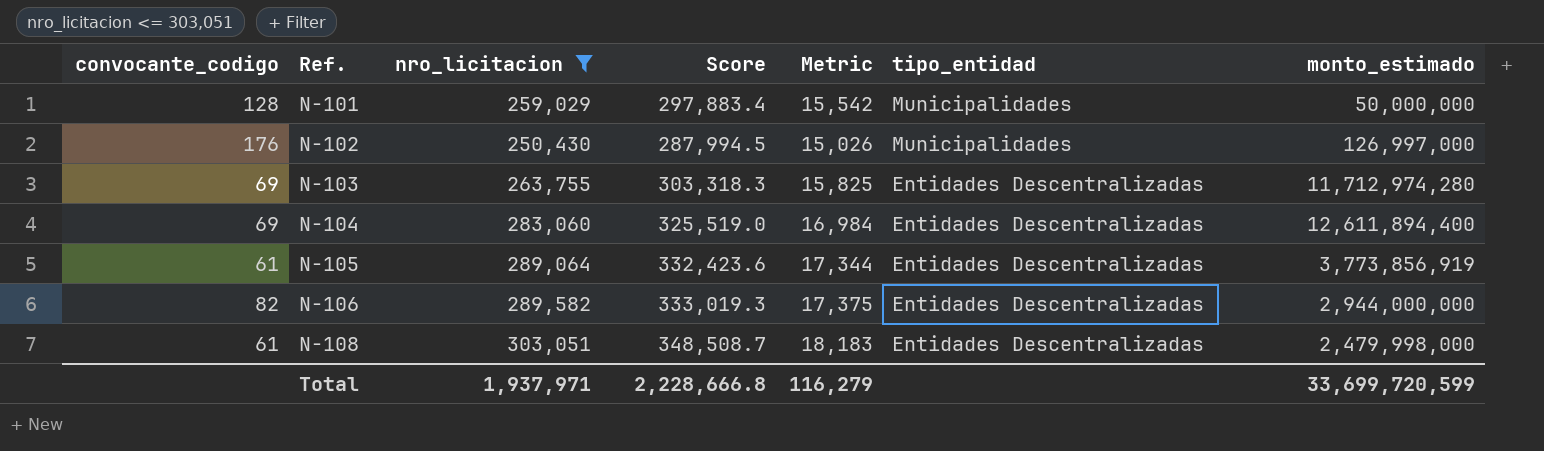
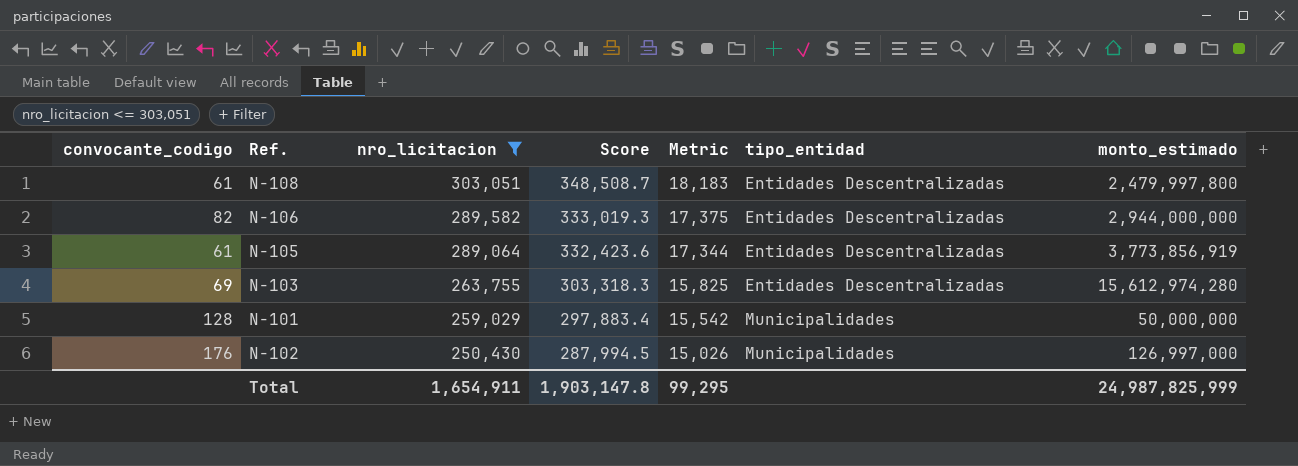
row order: Ref. ascending -> nro_licitacion descending
row N-104: 69 | 283,060 | 325,519.0 | 16,984 | Entidades Descentralizadas | 12,611,894,400 -> none
N-108 | monto_estimado: 2,479,998,000 -> 2,479,997,800
N-103 | monto_estimado: 11,712,974,280 -> 15,612,974,280
Total | nro_licitacion: 1,937,971 -> 1,654,911
Total | Score: 2,228,666.8 -> 1,903,147.8
Total | Metric: 116,279 -> 99,295
Total | monto_estimado: 33,699,720,599 -> 24,987,825,999

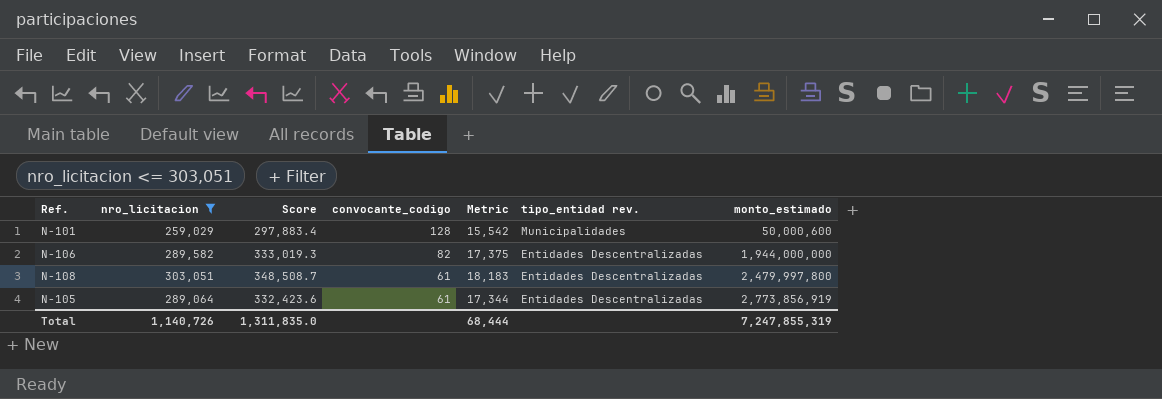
row order: nro_licitacion descending -> convocante_codigo descending
column convocante_codigo | position: 1 -> 4
column name: tipo_entidad -> tipo_entidad rev.
row N-103: 69 | 263,755 | 303,318.3 | 15,825 | Entidades Descentralizadas | 15,612,974,280 -> none
row N-102: 176 | 250,430 | 287,994.5 | 15,026 | Municipalidades | 126,997,000 -> none
N-101 | monto_estimado: 50,000,000 -> 50,000,600
N-106 | monto_estimado: 2,944,000,000 -> 1,944,000,000
N-105 | monto_estimado: 3,773,856,919 -> 2,773,856,919
Total | nro_licitacion: 1,654,911 -> 1,140,726
Total | Score: 1,903,147.8 -> 1,311,835.0
Total | Metric: 99,295 -> 68,444
Total | monto_estimado: 24,987,825,999 -> 7,247,855,319

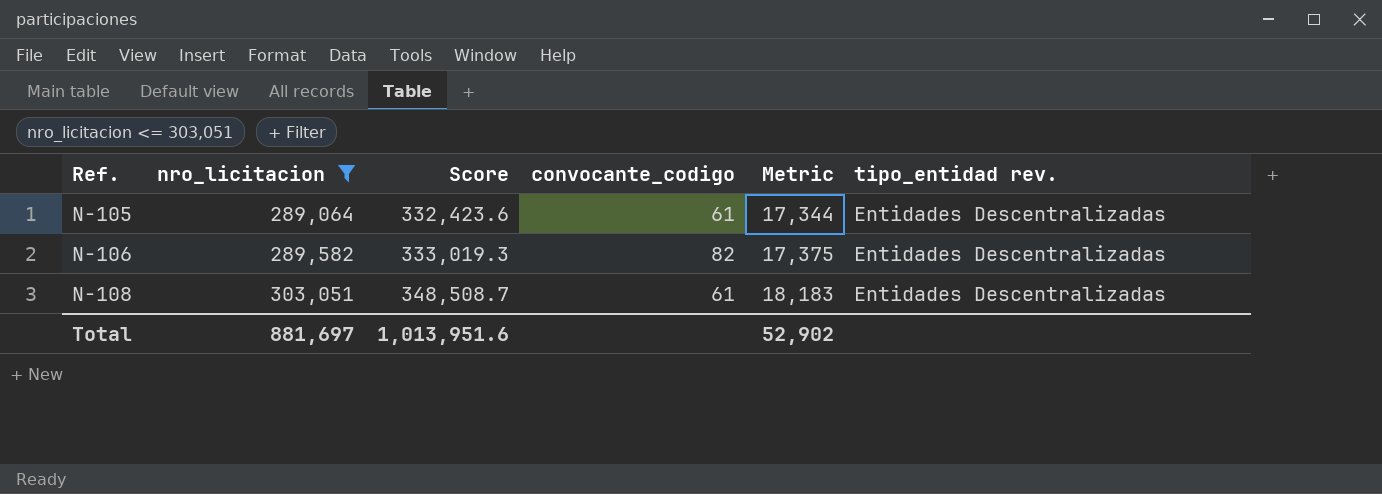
row order: convocante_codigo descending -> Ref. ascending
column monto_estimado | position: 7 -> none
row N-101: 259,029 | 297,883.4 | 128 | 15,542 | Municipalidades | 50,000,600 -> none
Total | nro_licitacion: 1,140,726 -> 881,697
Total | Score: 1,311,835.0 -> 1,013,951.6
Total | Metric: 68,444 -> 52,902

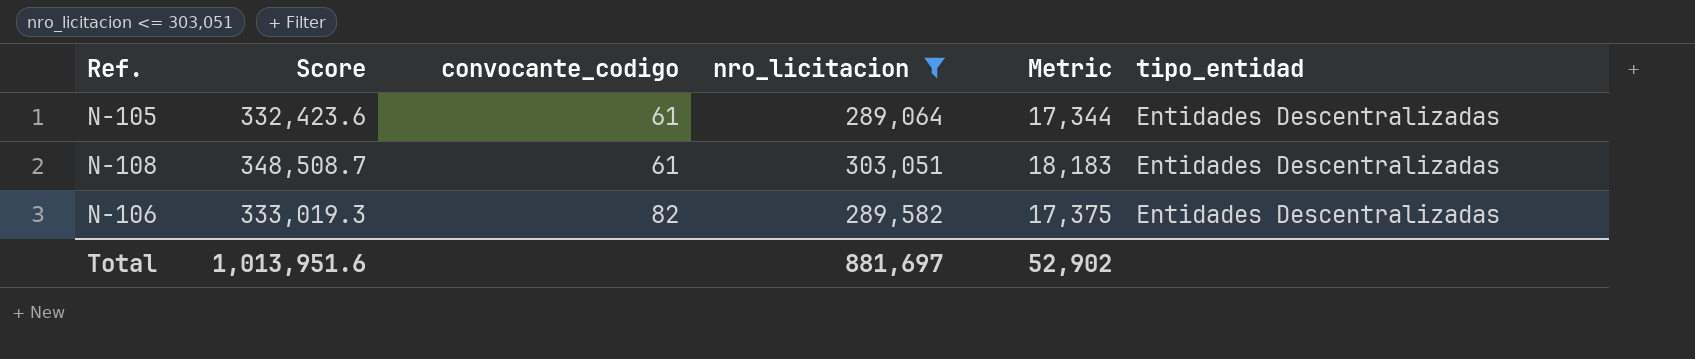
row order: Ref. ascending -> convocante_codigo ascending
column nro_licitacion | position: 2 -> 4
column name: tipo_entidad rev. -> tipo_entidad

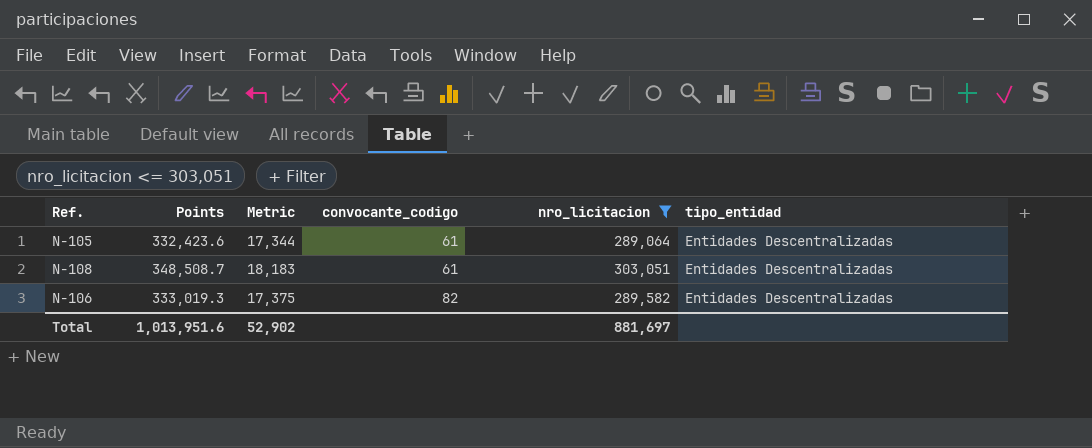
column name: Score -> Points
column Metric | position: 5 -> 3

